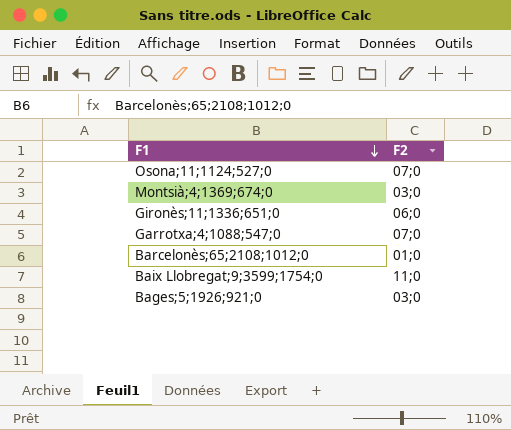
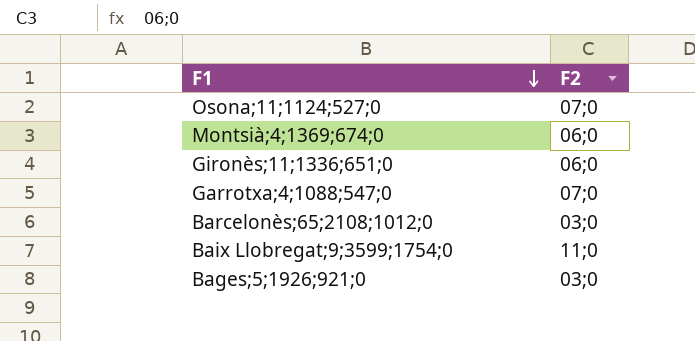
Montsià;4;1369;674;0 | F2: 03;0 -> 06;0
Barcelonès;65;2108;1012;0 | F2: 01;0 -> 03;0

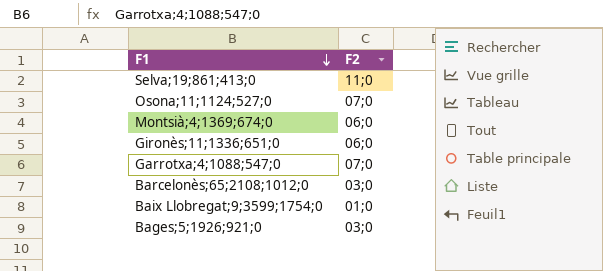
row Selva;19;861;413;0: none -> 11;0
Baix Llobregat;9;3599;1754;0 | F2: 11;0 -> 01;0

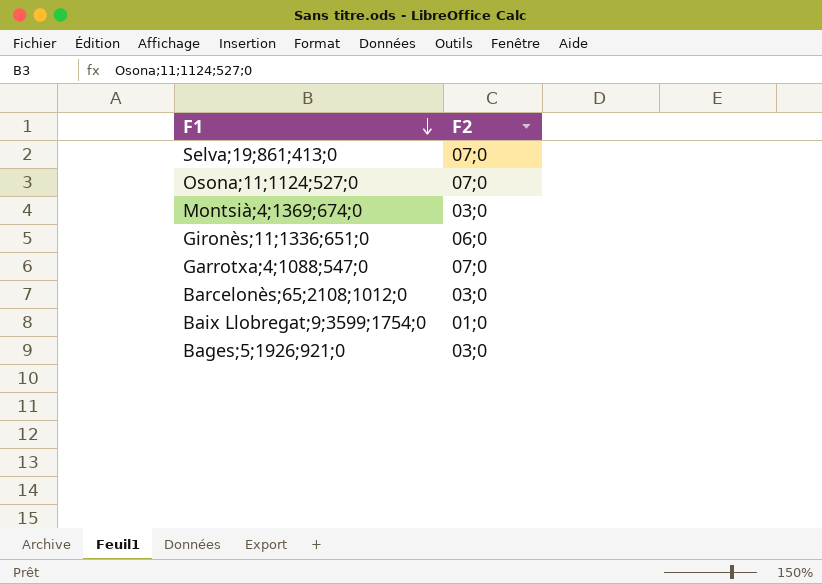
Selva;19;861;413;0 | F2: 11;0 -> 07;0
Montsià;4;1369;674;0 | F2: 06;0 -> 03;0

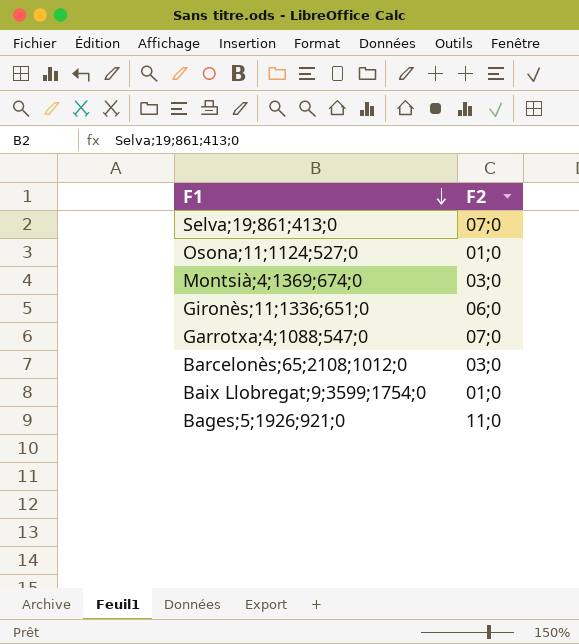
Osona;11;1124;527;0 | F2: 07;0 -> 01;0
Bages;5;1926;921;0 | F2: 03;0 -> 11;0

